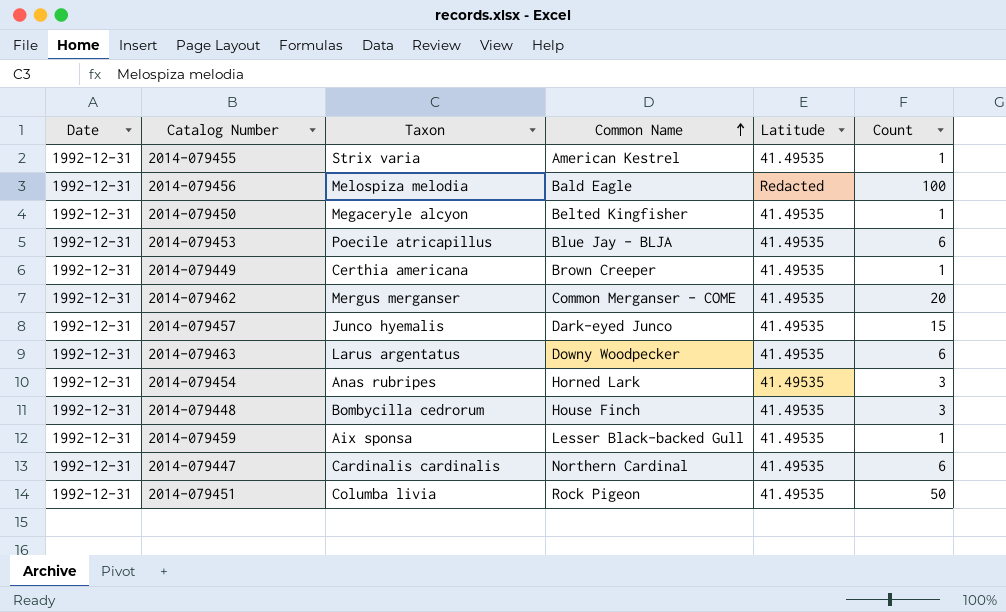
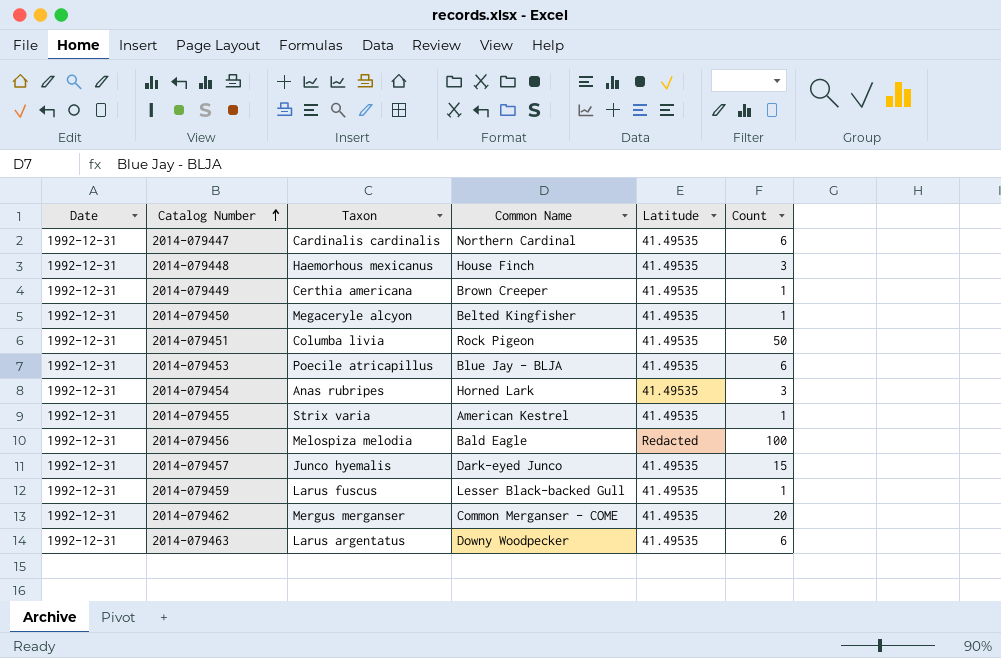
row order: Common Name ascending -> Catalog Number ascending
2014-079448 | Taxon: Bombycilla cedrorum -> Haemorhous mexicanus
2014-079459 | Taxon: Aix sponsa -> Larus fuscus

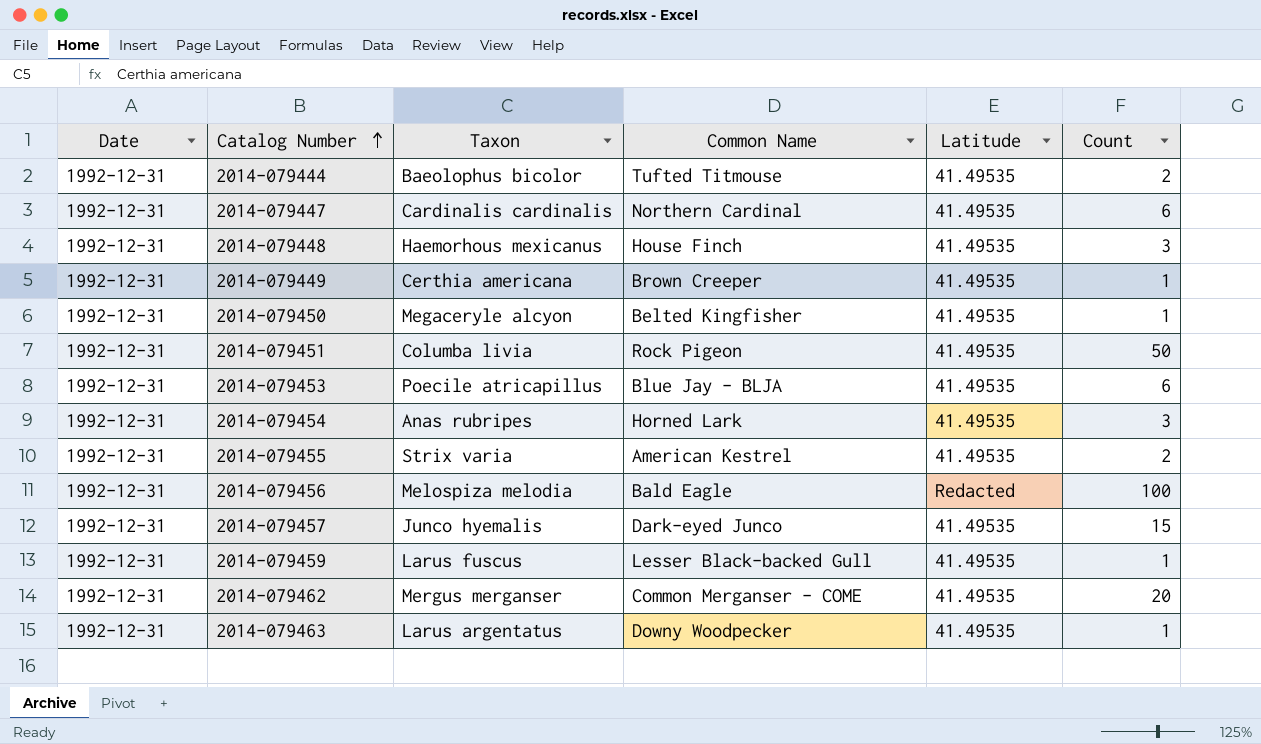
row 2014-079444: none -> 1992-12-31 | Baeolophus bicolor | Tufted Titmouse | 41.49535 | 2
2014-079455 | Count: 1 -> 2
2014-079463 | Count: 6 -> 1

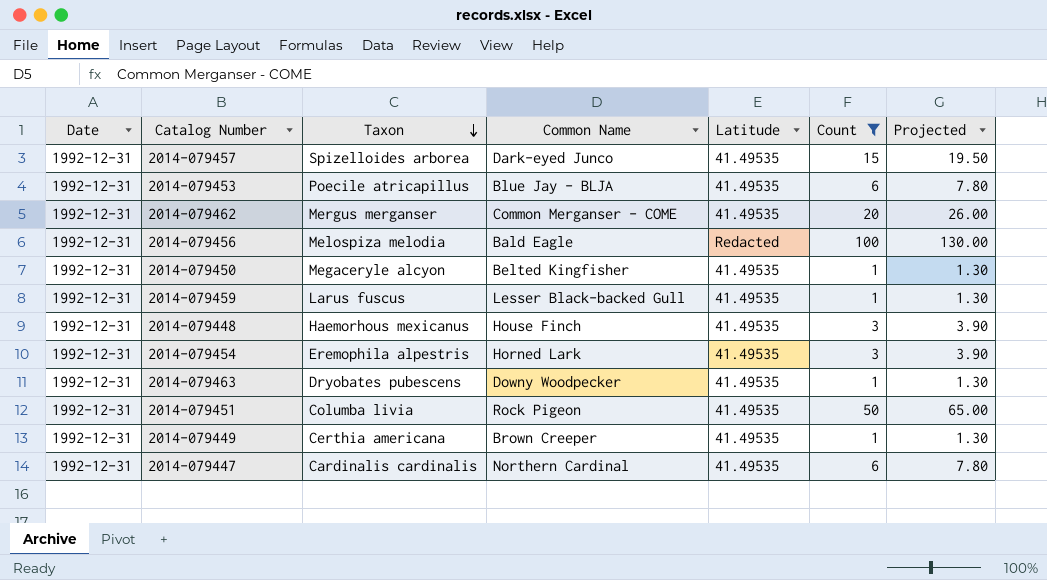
filter: none -> Count != 2
row order: Catalog Number ascending -> Taxon descending
column Projected | formula: none -> [Count] * 1.3
2014-079457 | Taxon: Junco hyemalis -> Spizelloides arborea
2014-079454 | Taxon: Anas rubripes -> Eremophila alpestris
2014-079463 | Taxon: Larus argentatus -> Dryobates pubescens

